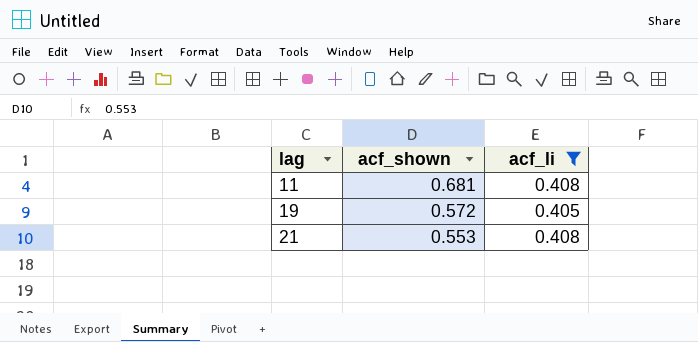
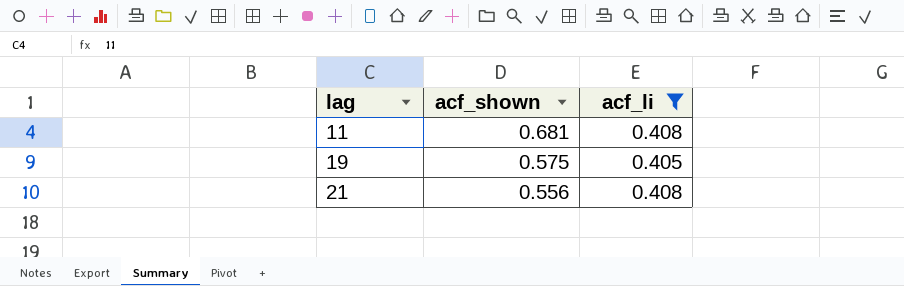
19 | acf_shown: 0.572 -> 0.575
21 | acf_shown: 0.553 -> 0.556

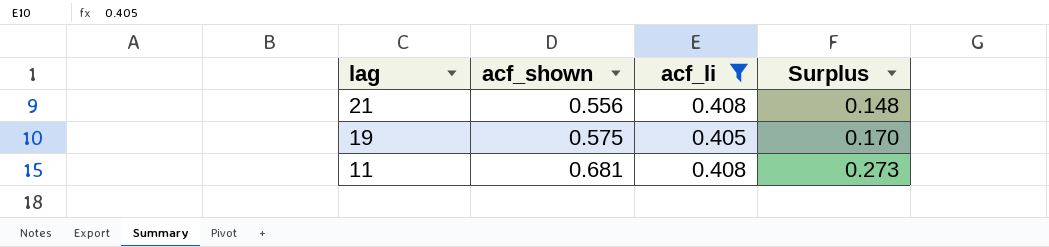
row order: lag ascending -> lag descending
column Surplus | formula: none -> [acf_shown] - [acf_li]

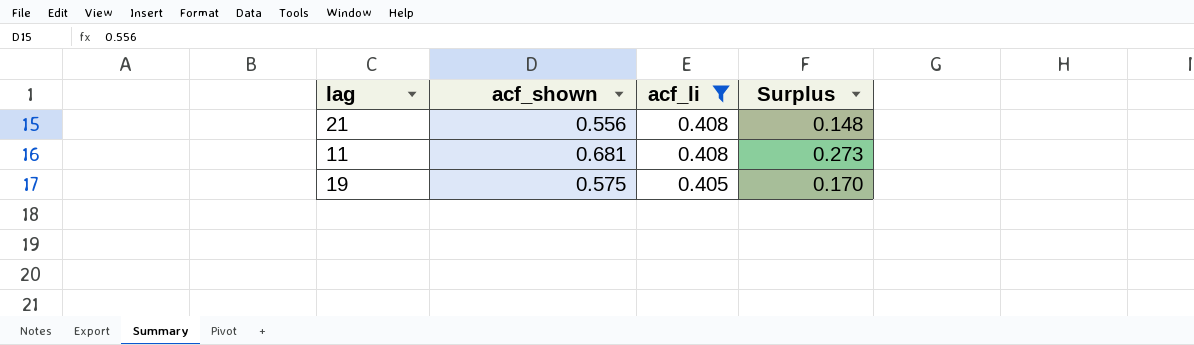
row order: lag descending -> acf_li descending

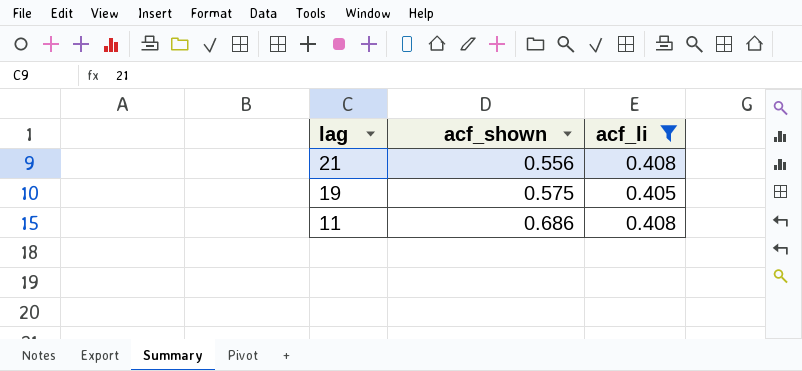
row order: acf_li descending -> lag descending
column Surplus | formula: [acf_shown] - [acf_li] -> none
11 | acf_shown: 0.681 -> 0.686

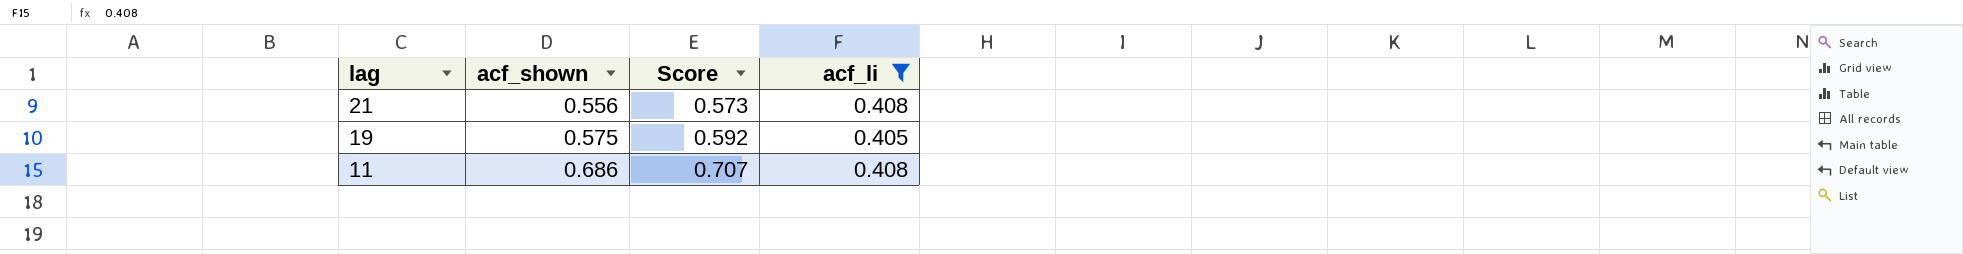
column Score | formula: none -> [acf_shown] * 1.03

